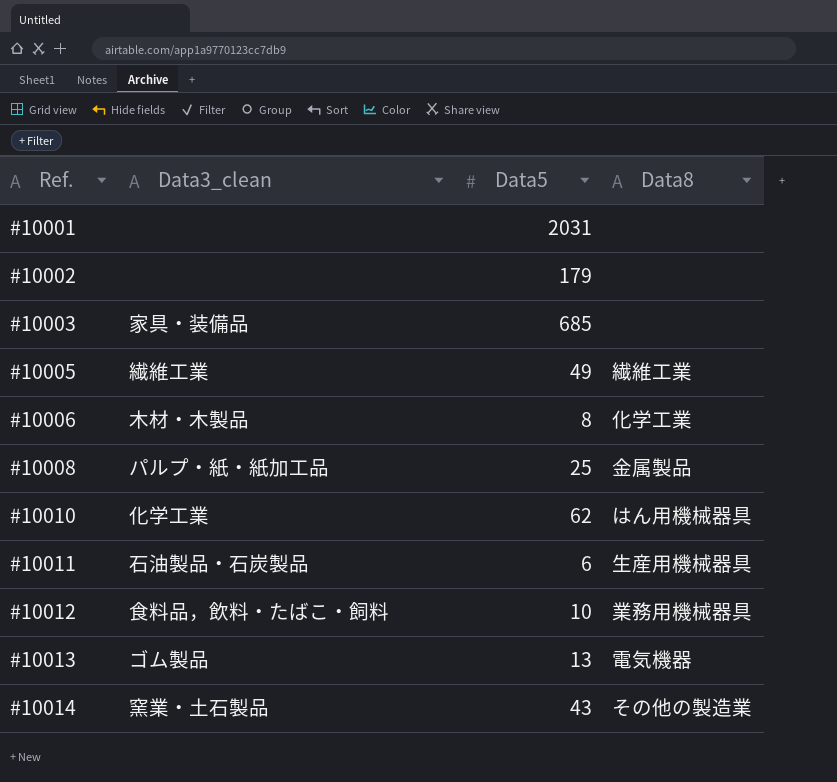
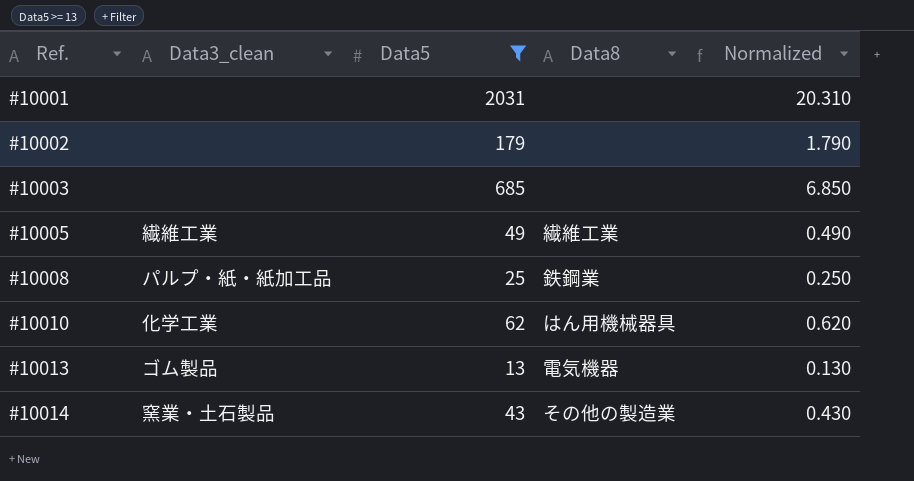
filter: none -> Data5 >= 13
column Normalized | formula: none -> [Data5] * 0.01
#10003 | Data3_clean: 家具・装備品 -> none
#10008 | Data8: 金属製品 -> 鉄鋼業

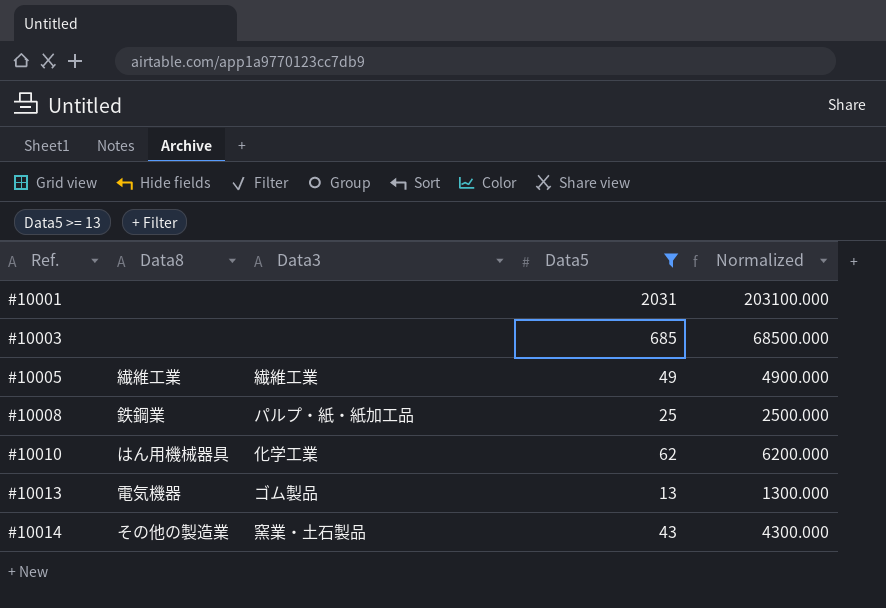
column Data8 | position: 4 -> 2
column name: Data3_clean -> Data3
column Normalized | formula: [Data5] * 0.01 -> [Data5] * 100
row #10002: none | 179 | none | 1.790 -> none

